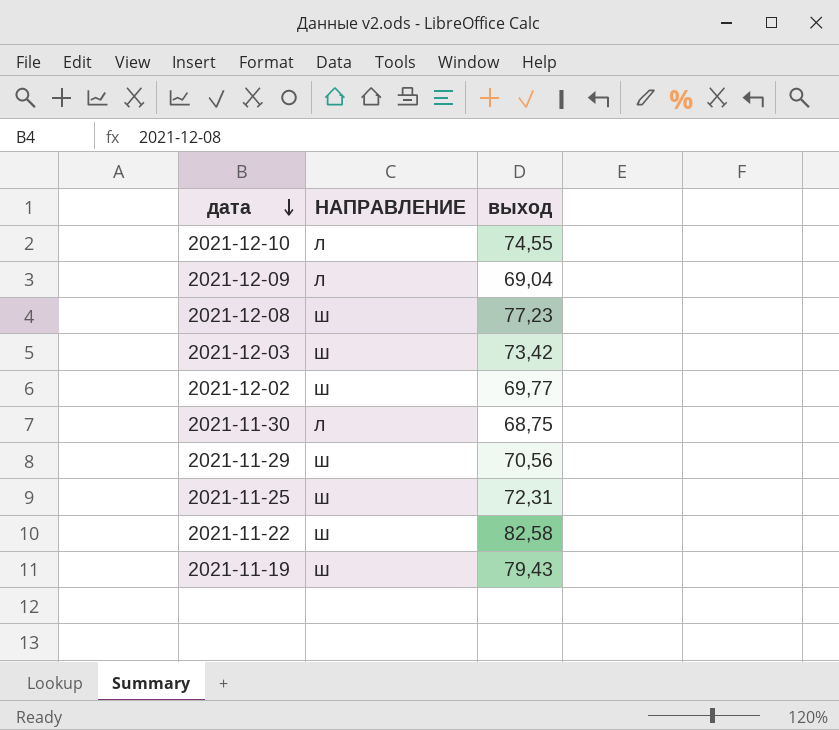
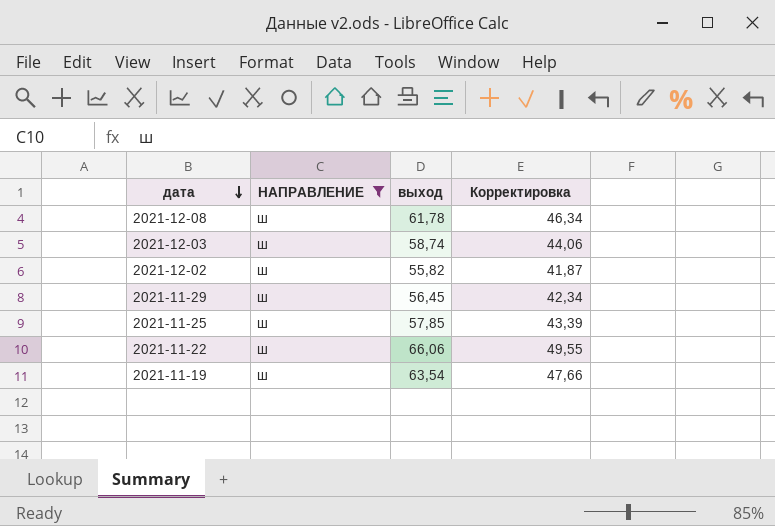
filter: none -> НАПРАВЛЕНИЕ = ш
column Корректировка | formula: none -> [выход] * 0,75
2021-12-08 | выход: 77,23 -> 61,78
2021-12-03 | выход: 73,42 -> 58,74
2021-12-02 | выход: 69,77 -> 55,82
2021-11-29 | выход: 70,56 -> 56,45
2021-11-25 | выход: 72,31 -> 57,85
2021-11-22 | выход: 82,58 -> 66,06
2021-11-19 | выход: 79,43 -> 63,54

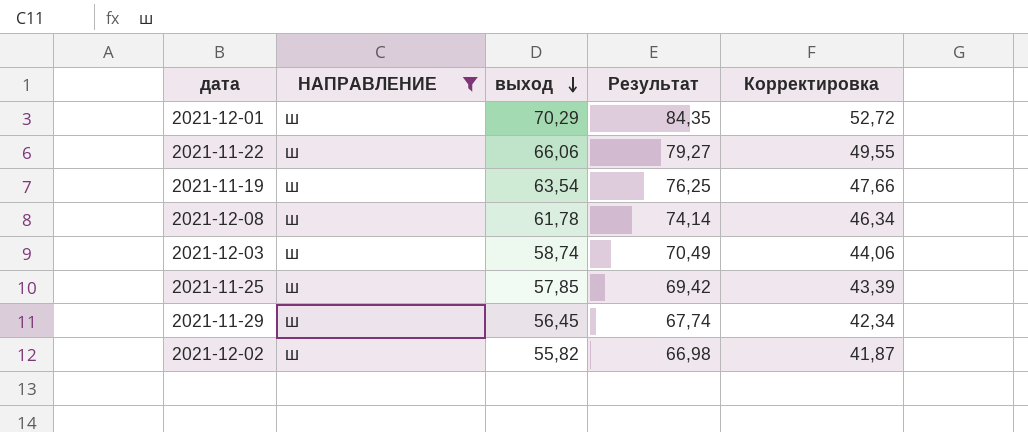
row order: дата descending -> выход descending
column Результат | formula: none -> [выход] * 1,2
row 2021-12-01: none -> ш | 70,29 | 84,35 | 52,72

